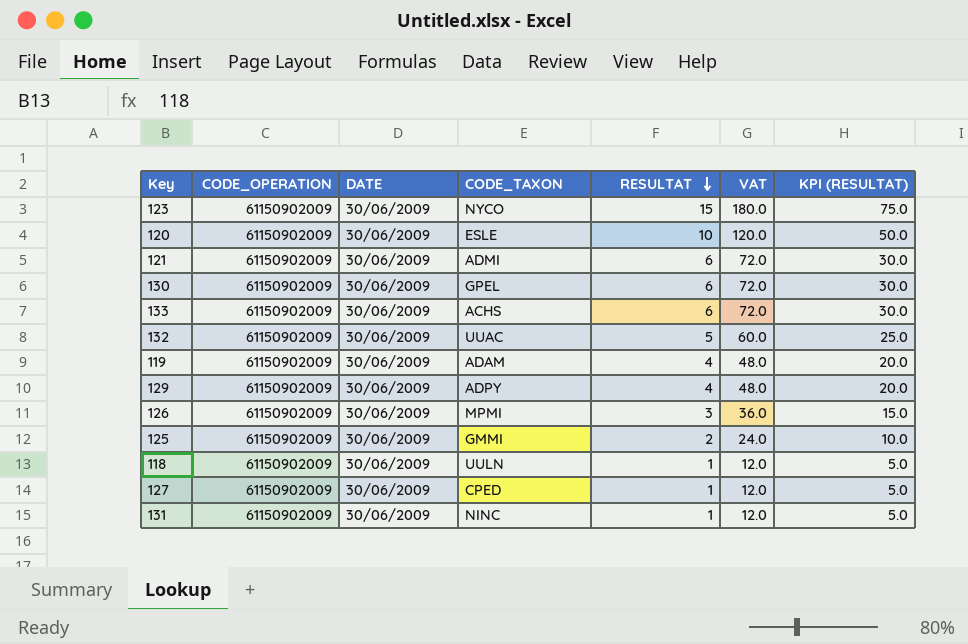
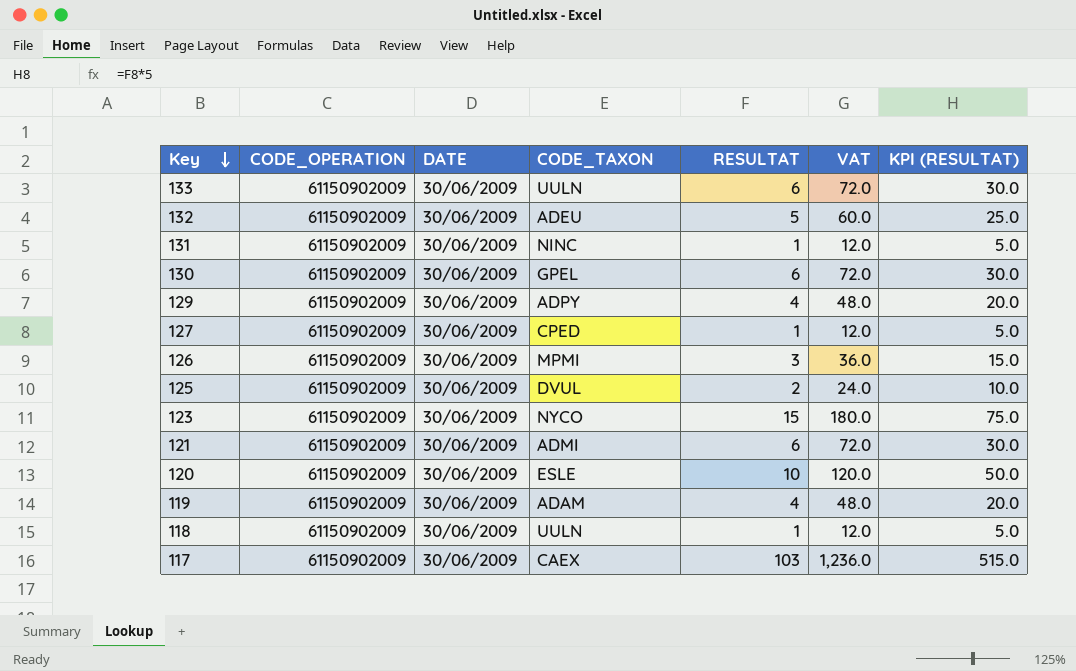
row order: RESULTAT descending -> Key descending
133 | CODE_TAXON: ACHS -> UULN
132 | CODE_TAXON: UUAC -> ADEU
125 | CODE_TAXON: GMMI -> DVUL
row 117: none -> 61150902009 | 30/06/2009 | CAEX | 103 | 1,236.0 | 515.0

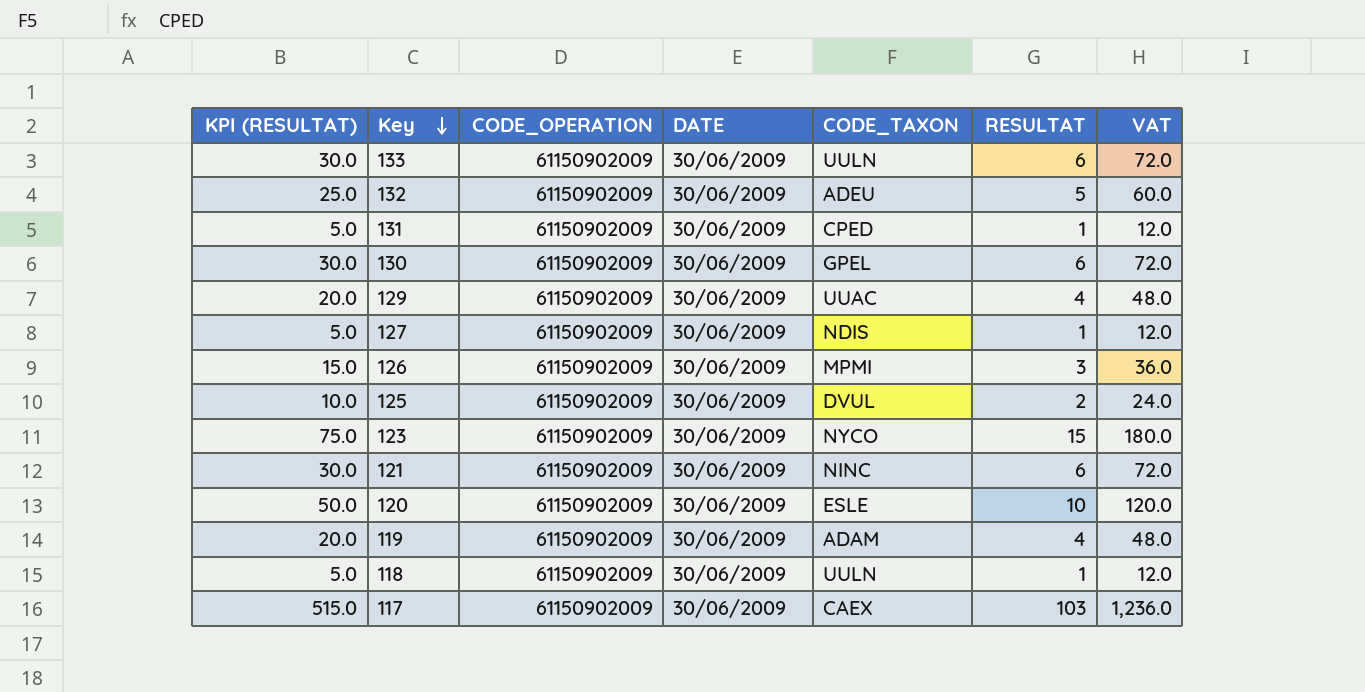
column KPI (RESULTAT) | position: 7 -> 1
131 | CODE_TAXON: NINC -> CPED
129 | CODE_TAXON: ADPY -> UUAC
127 | CODE_TAXON: CPED -> NDIS
121 | CODE_TAXON: ADMI -> NINC

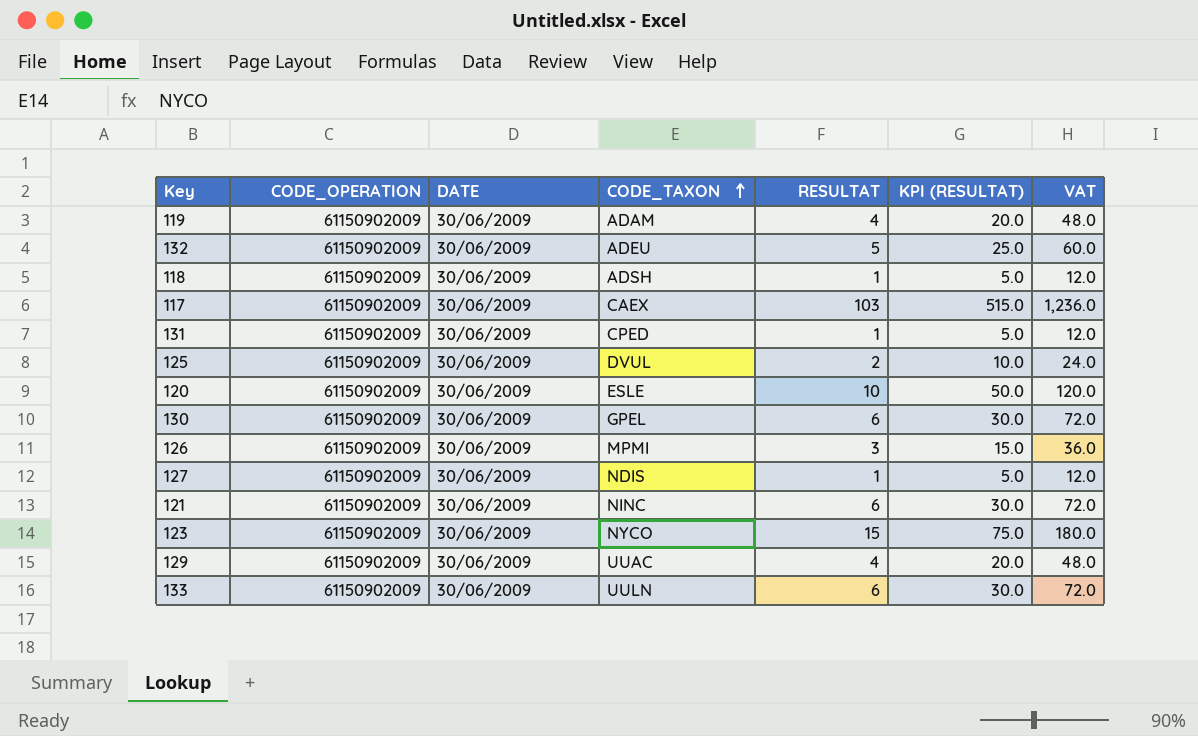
row order: Key descending -> CODE_TAXON ascending
column KPI (RESULTAT) | position: 1 -> 6
118 | CODE_TAXON: UULN -> ADSH

